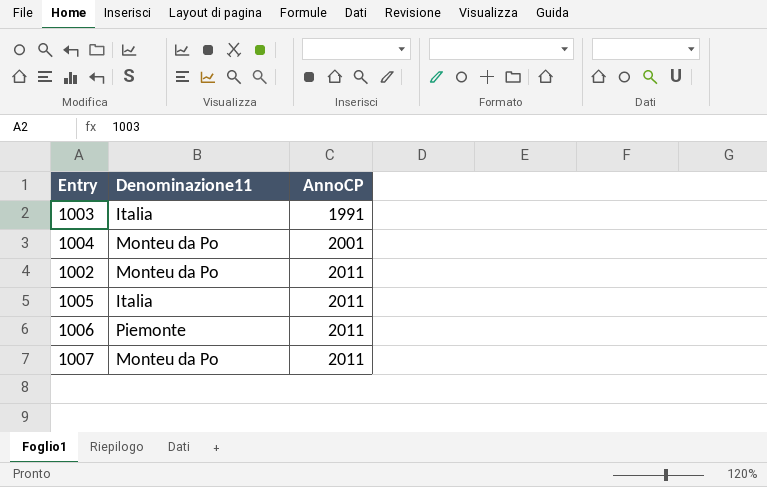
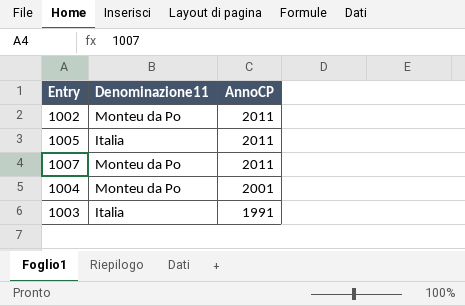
row order: AnnoCP ascending -> AnnoCP descending
row 1006: Piemonte | 2011 -> none

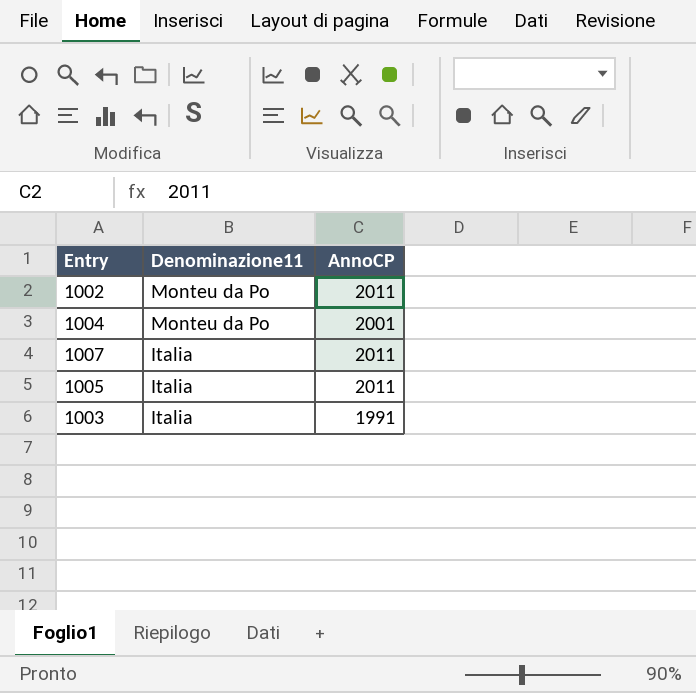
row order: AnnoCP descending -> Denominazione11 descending
1007 | Denominazione11: Monteu da Po -> Italia

